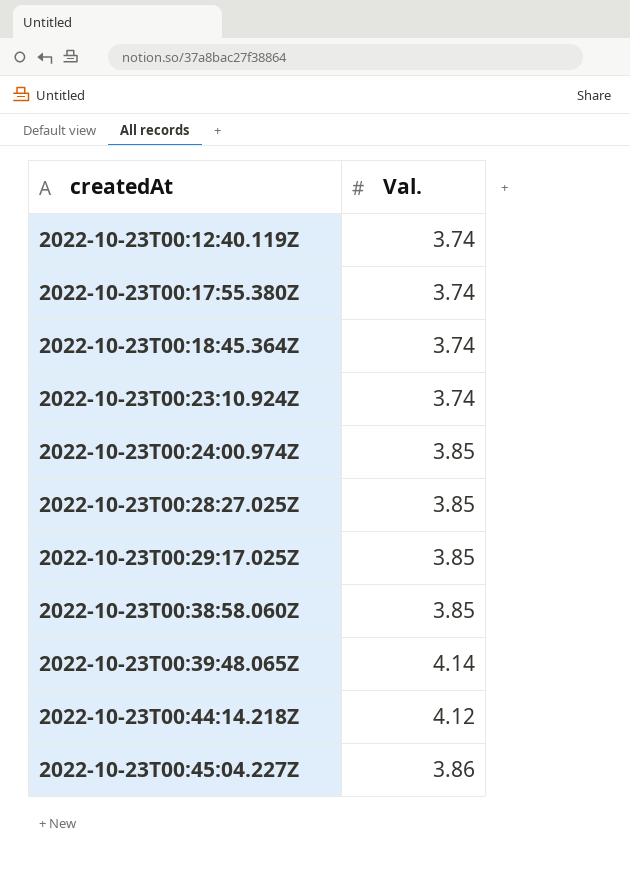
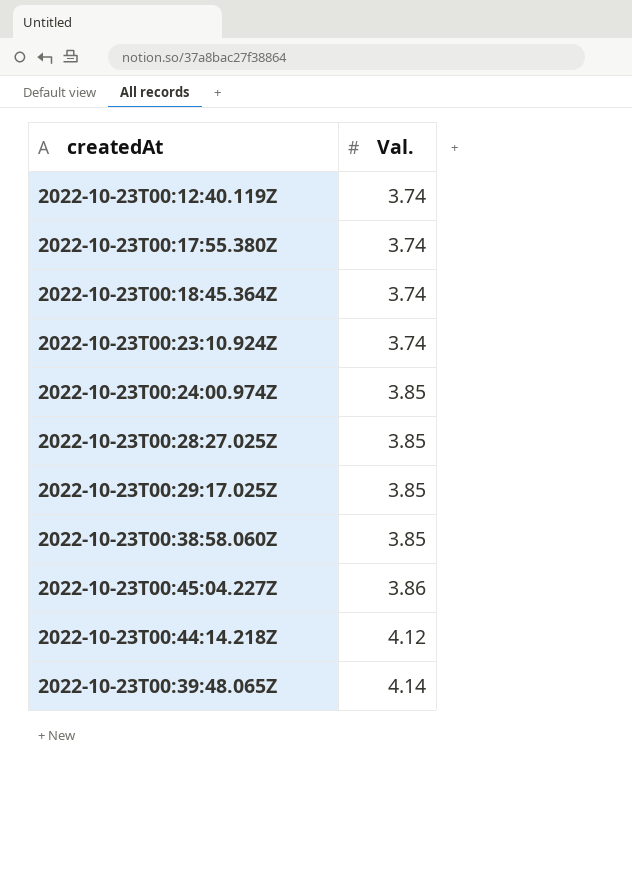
row order: createdAt ascending -> Val. ascending

